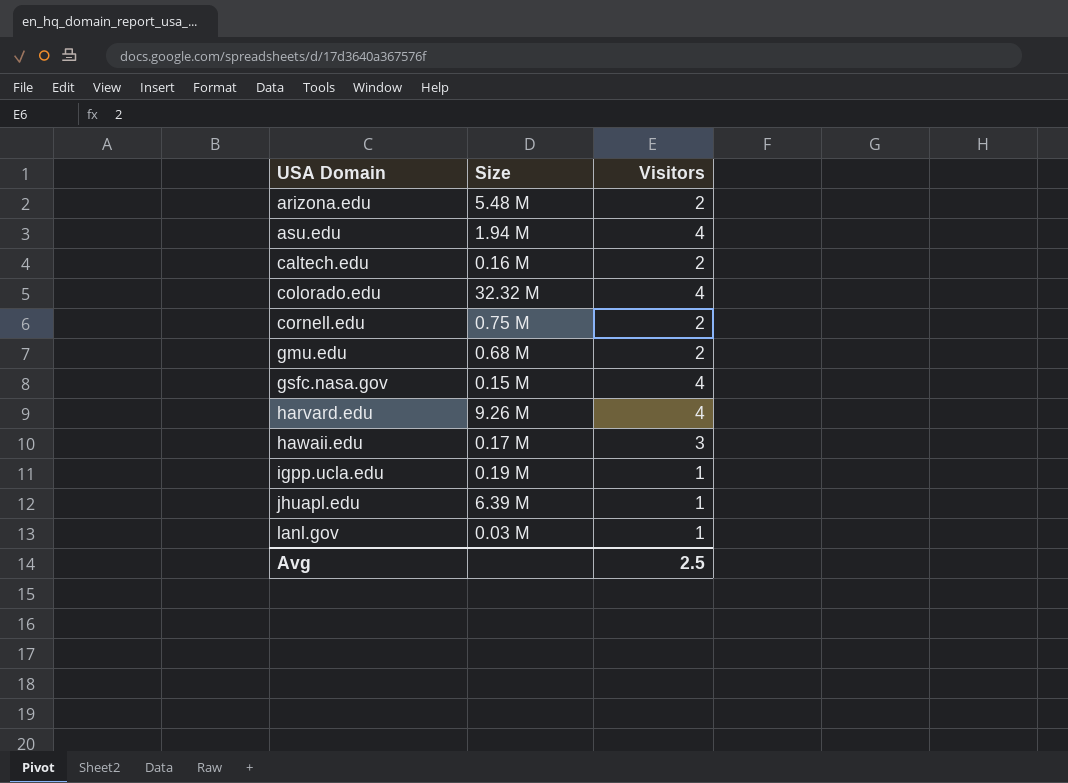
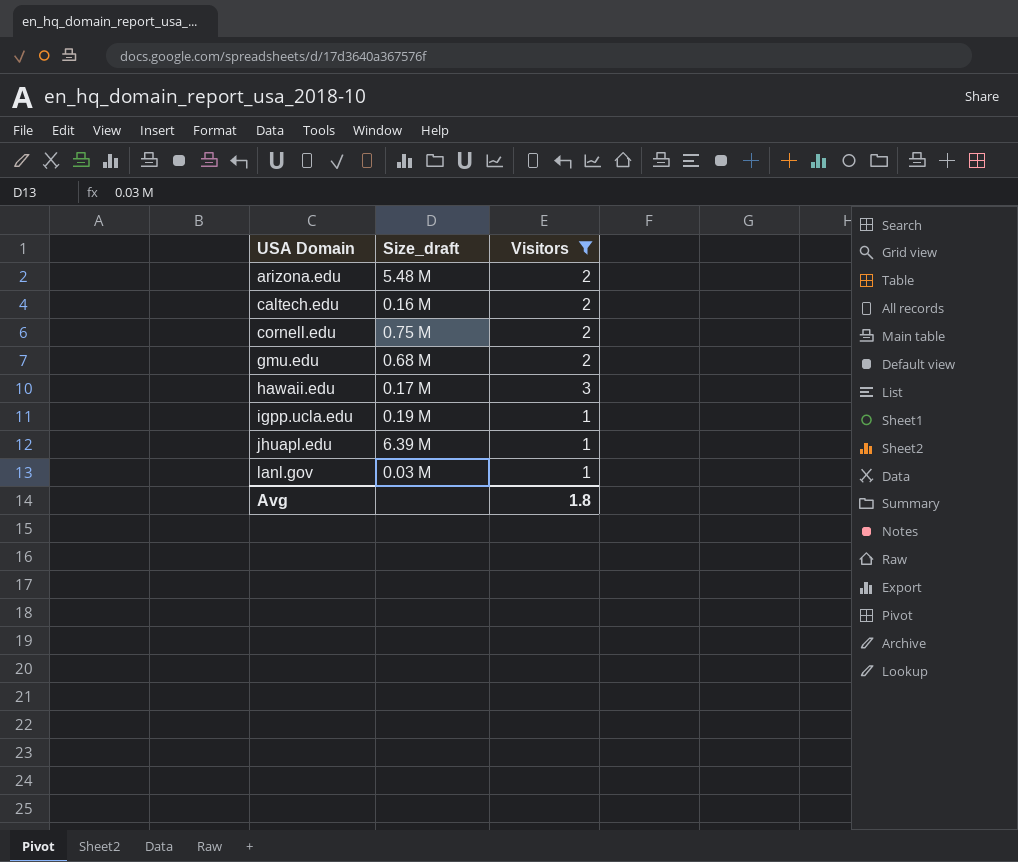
filter: none -> Visitors != 4
column name: Size -> Size_draft
Avg | Visitors: 2.5 -> 1.8

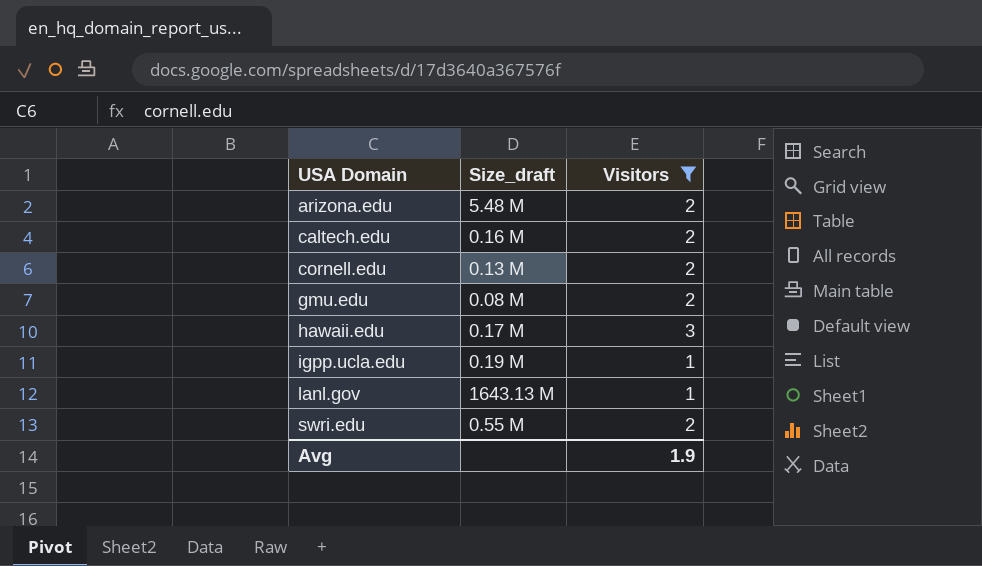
row jhuapl.edu: 6.39 M | 1 -> none
cornell.edu | Size_draft: 0.75 M -> 0.13 M
gmu.edu | Size_draft: 0.68 M -> 0.08 M
lanl.gov | Size_draft: 0.03 M -> 1643.13 M
row swri.edu: none -> 0.55 M | 2
Avg | Visitors: 1.8 -> 1.9

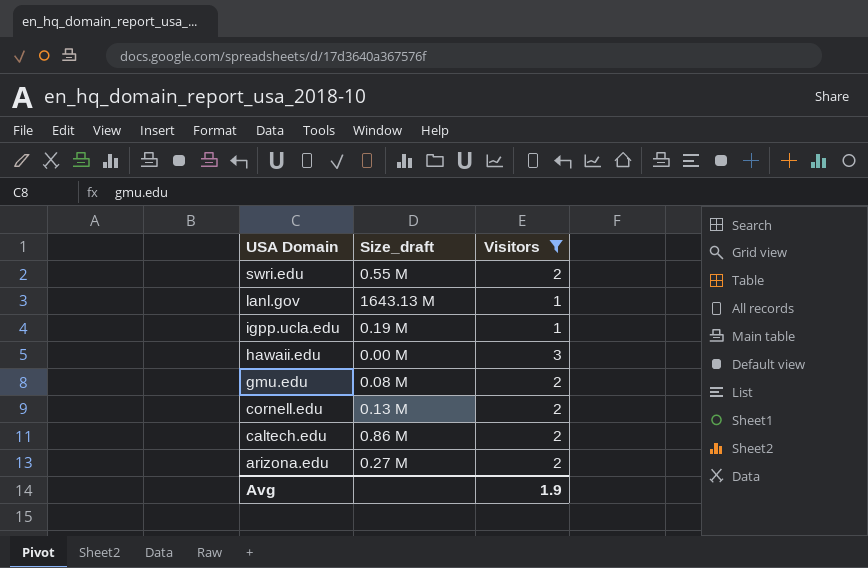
row order: USA Domain ascending -> USA Domain descending
hawaii.edu | Size_draft: 0.17 M -> 0.00 M
caltech.edu | Size_draft: 0.16 M -> 0.86 M
arizona.edu | Size_draft: 5.48 M -> 0.27 M

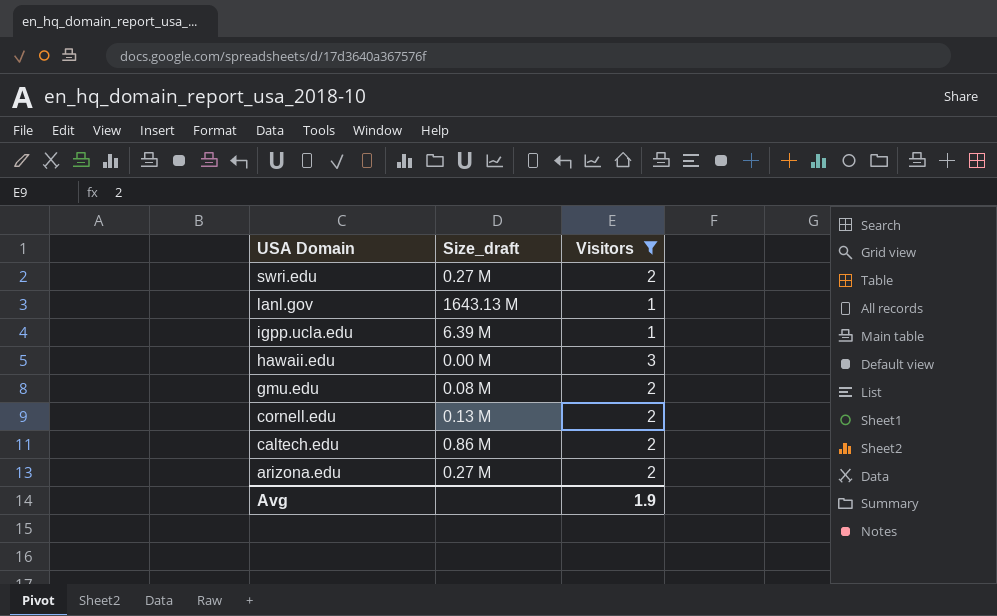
swri.edu | Size_draft: 0.55 M -> 0.27 M
igpp.ucla.edu | Size_draft: 0.19 M -> 6.39 M

